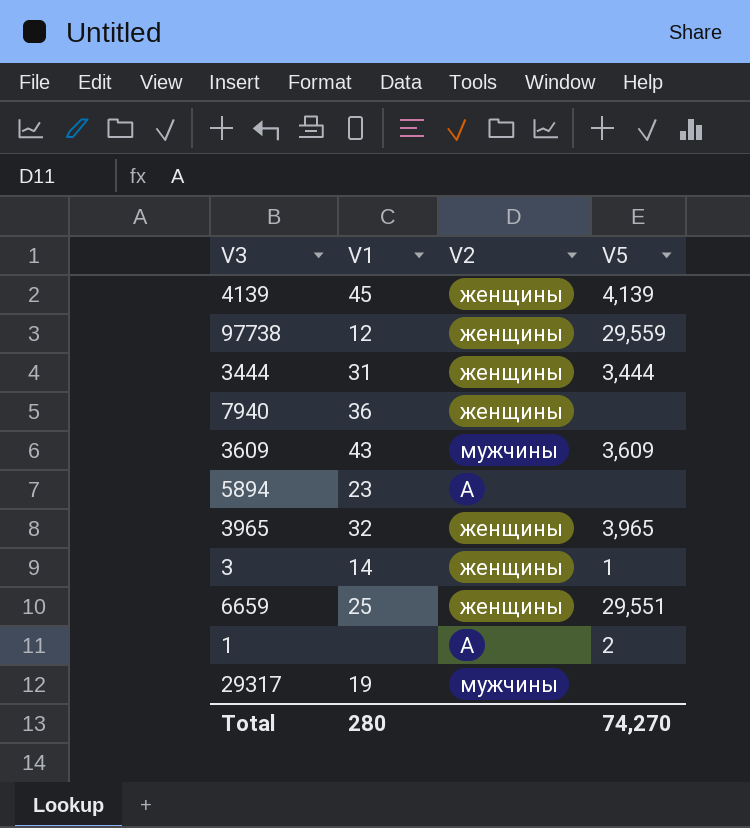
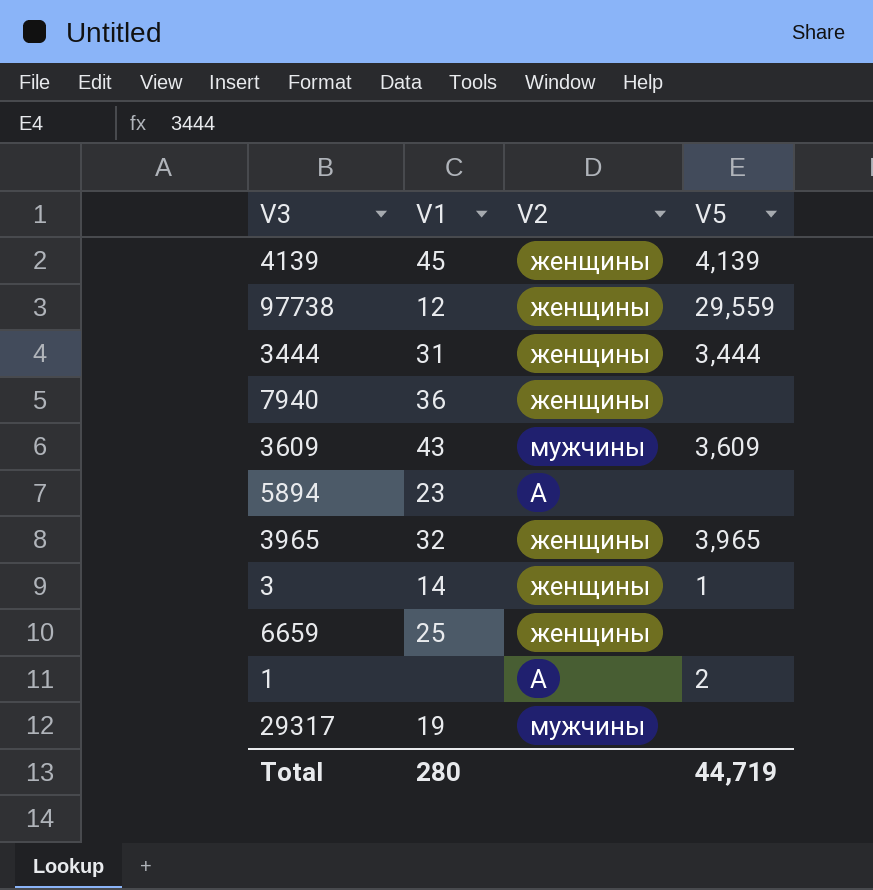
6659 | V5: 29,551 -> none
Total | V5: 74,270 -> 44,719

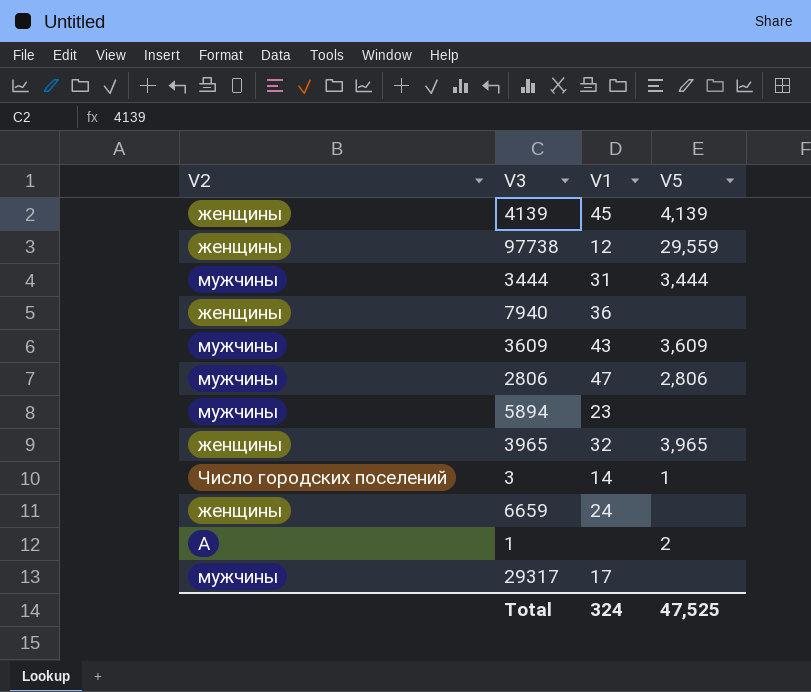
column V2 | position: 3 -> 1
3444 | V2: женщины -> мужчины
row 2806: none -> мужчины | 47 | 2,806
5894 | V2: А -> мужчины
3 | V2: женщины -> Число городских поселений
6659 | V1: 25 -> 24
29317 | V1: 19 -> 17
Total | V1: 280 -> 324
Total | V5: 44,719 -> 47,525

